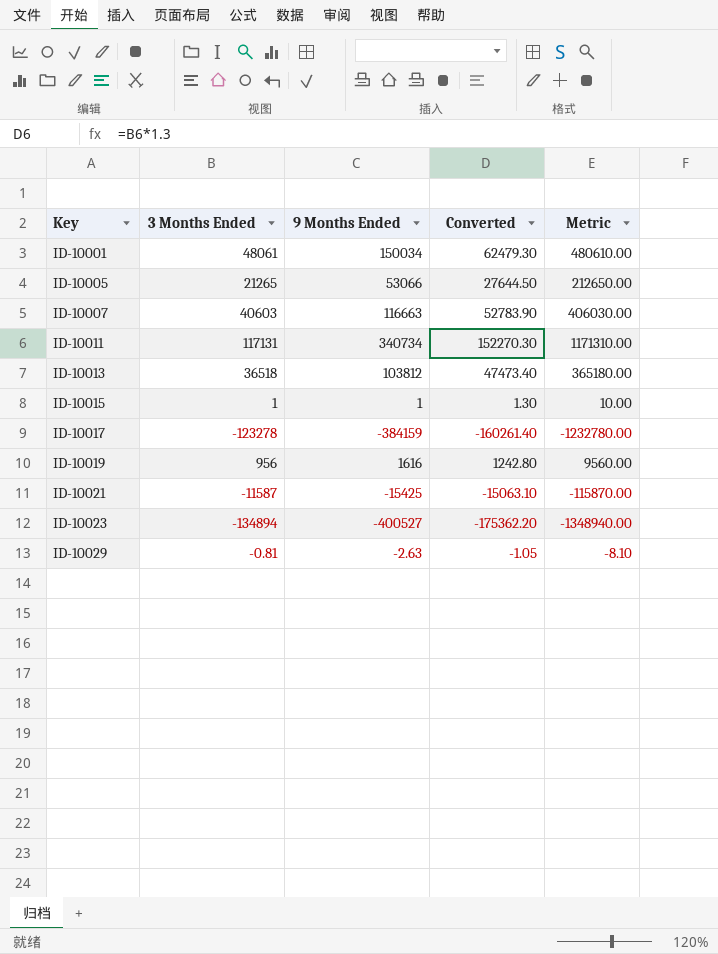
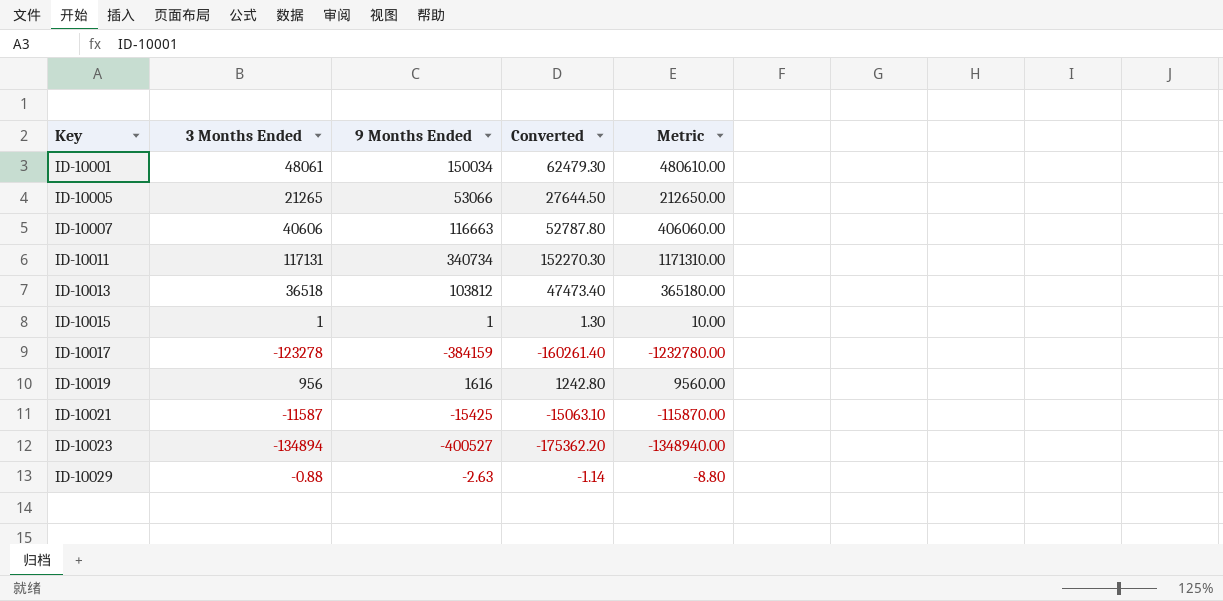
ID-10007 | 3 Months Ended: 40603 -> 40606
ID-10007 | Converted: 52783.90 -> 52787.80
ID-10007 | Metric: 406030.00 -> 406060.00
ID-10029 | 3 Months Ended: -0.81 -> -0.88
ID-10029 | Converted: -1.05 -> -1.14
ID-10029 | Metric: -8.10 -> -8.80

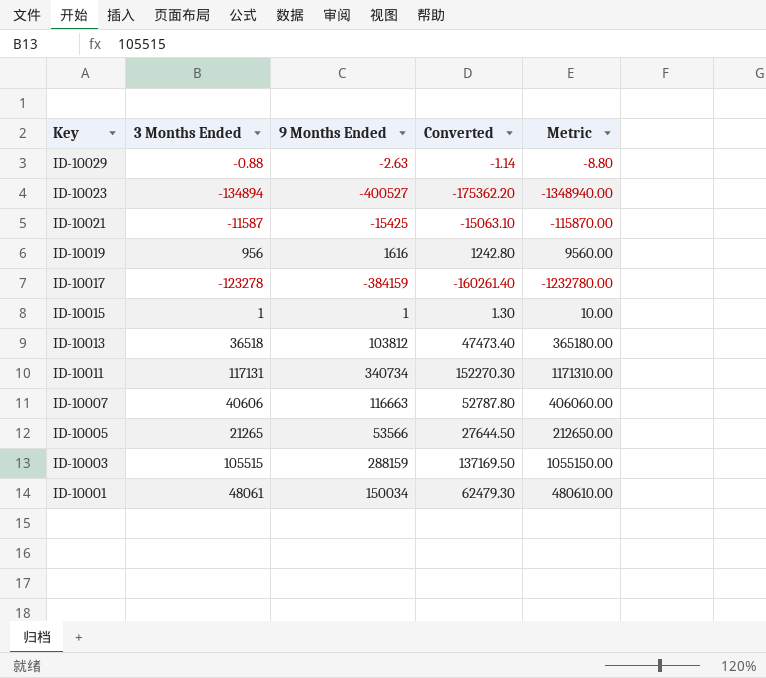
row order: Key ascending -> Key descending
ID-10005 | 9 Months Ended: 53066 -> 53566
row ID-10003: none -> 105515 | 288159 | 137169.50 | 1055150.00

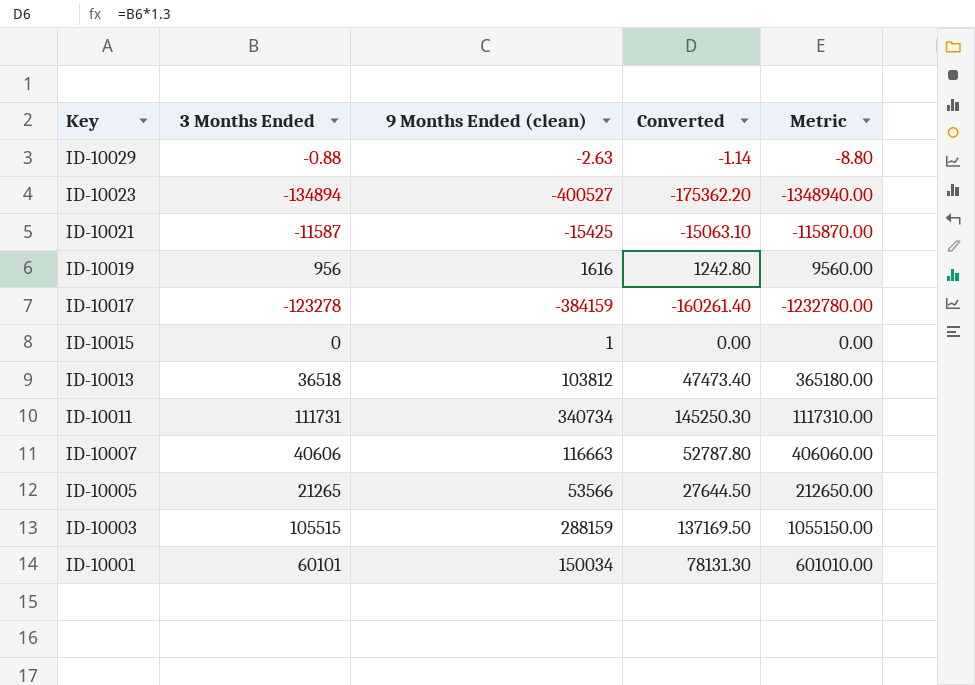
column name: 9 Months Ended -> 9 Months Ended (clean)
ID-10015 | 3 Months Ended: 1 -> 0
ID-10015 | Converted: 1.30 -> 0.00
ID-10015 | Metric: 10.00 -> 0.00
ID-10011 | 3 Months Ended: 117131 -> 111731
ID-10011 | Converted: 152270.30 -> 145250.30
ID-10011 | Metric: 1171310.00 -> 1117310.00
ID-10001 | 3 Months Ended: 48061 -> 60101
ID-10001 | Converted: 62479.30 -> 78131.30
ID-10001 | Metric: 480610.00 -> 601010.00

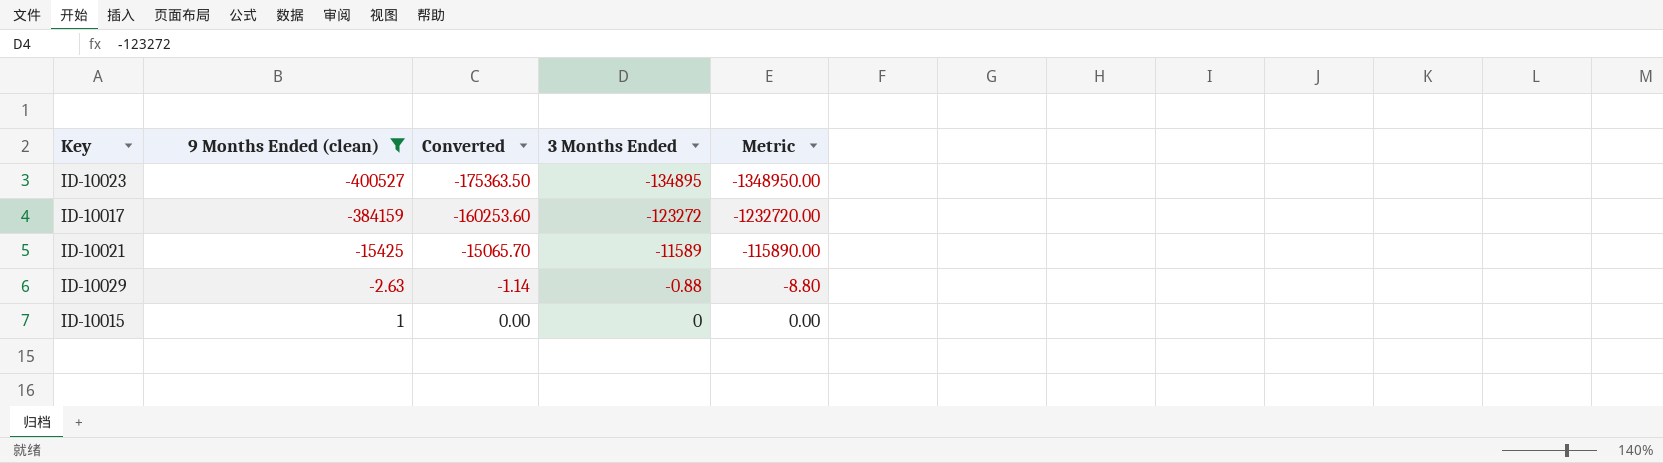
filter: none -> 9 Months Ended (clean) <= 1
row order: Key descending -> 9 Months Ended (clean) ascending
column 3 Months Ended | position: 2 -> 4
ID-10023 | Converted: -175362.20 -> -175363.50
ID-10023 | 3 Months Ended: -134894 -> -134895
ID-10023 | Metric: -1348940.00 -> -1348950.00
ID-10017 | Converted: -160261.40 -> -160253.60
ID-10017 | 3 Months Ended: -123278 -> -123272
ID-10017 | Metric: -1232780.00 -> -1232720.00
ID-10021 | Converted: -15063.10 -> -15065.70
ID-10021 | 3 Months Ended: -11587 -> -11589
ID-10021 | Metric: -115870.00 -> -115890.00

